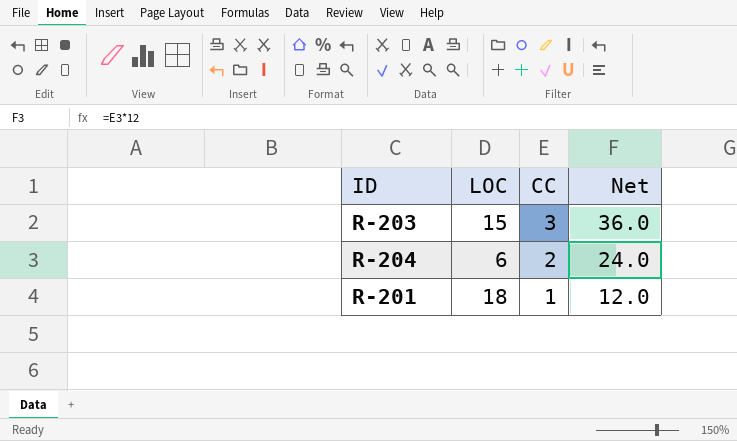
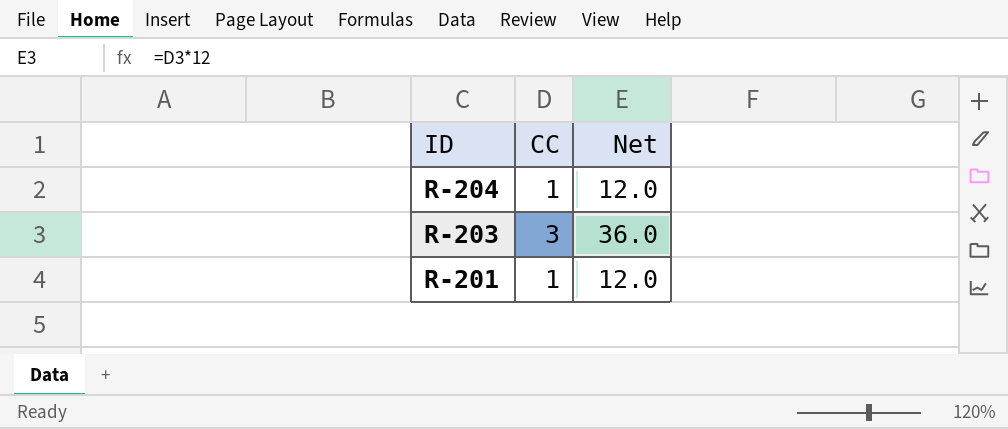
row order: CC descending -> ID descending
column LOC | position: 2 -> none
R-204 | CC: 2 -> 1
R-204 | Net: 24.0 -> 12.0

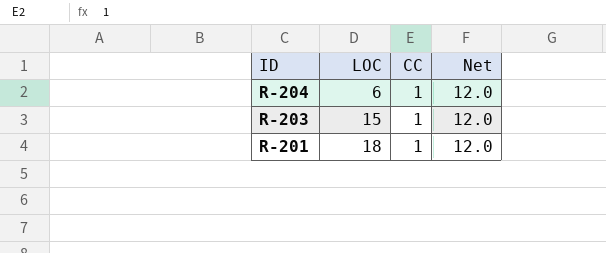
column LOC | position: none -> 2
R-203 | CC: 3 -> 1
R-203 | Net: 36.0 -> 12.0

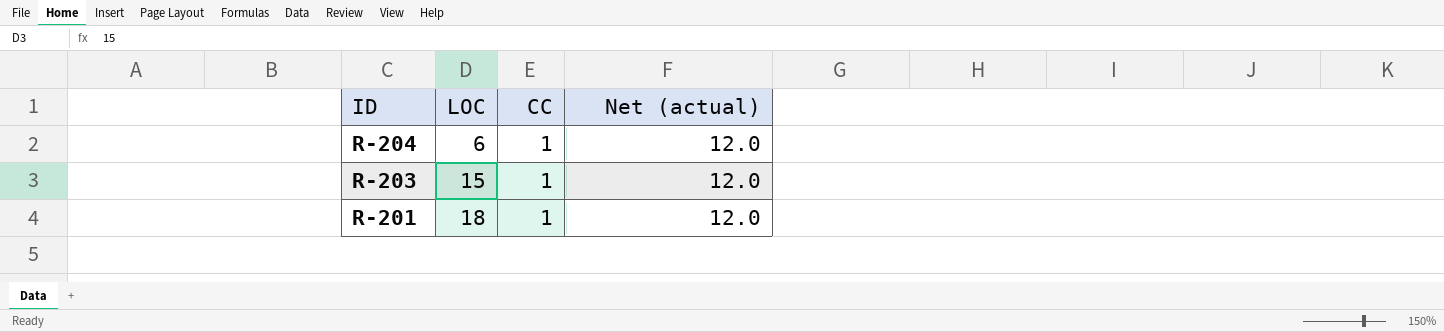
column name: Net -> Net (actual)

